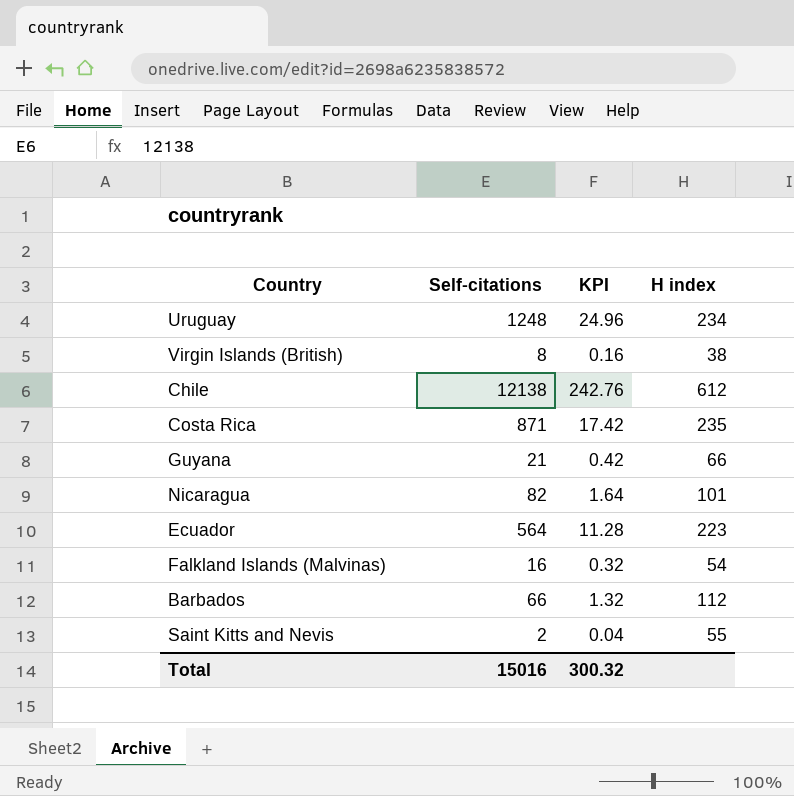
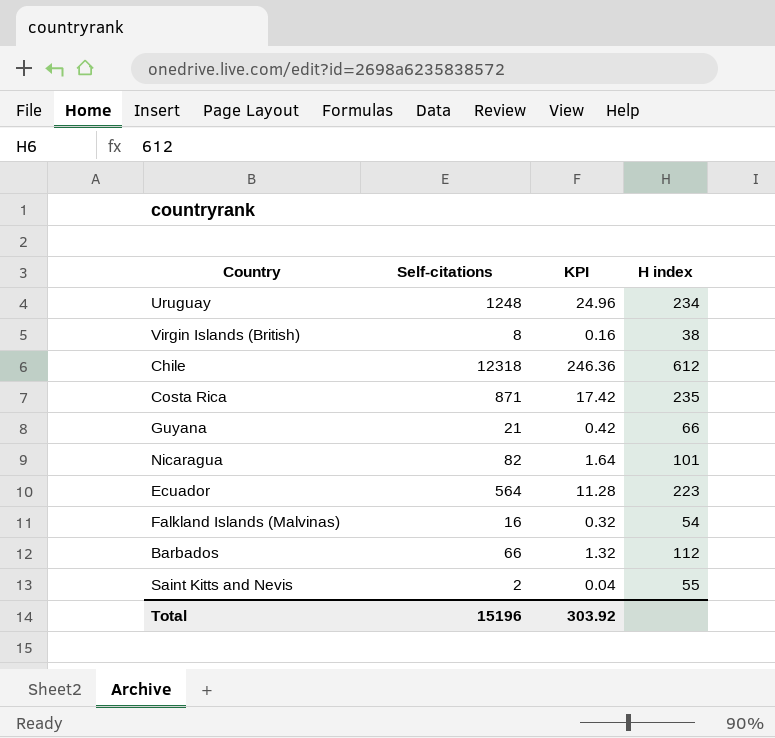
Chile | Self-citations: 12138 -> 12318
Chile | KPI: 242.76 -> 246.36
Total | Self-citations: 15016 -> 15196
Total | KPI: 300.32 -> 303.92

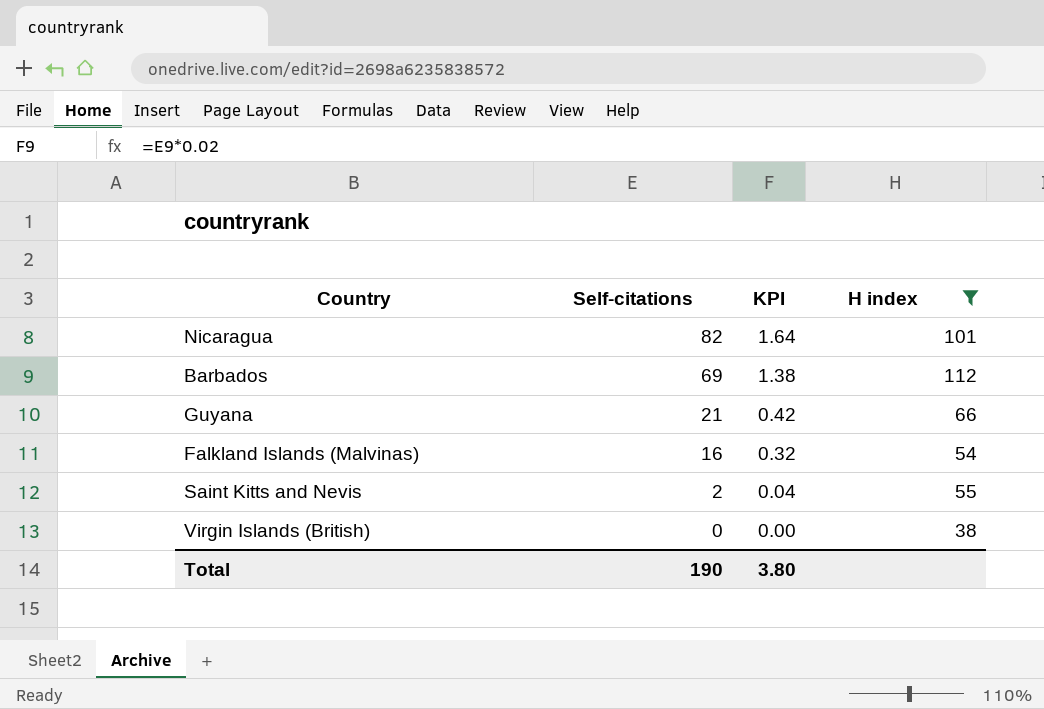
filter: none -> H index <= 112
row order: none -> Self-citations descending
Barbados | Self-citations: 66 -> 69
Barbados | KPI: 1.32 -> 1.38
Virgin Islands (British) | Self-citations: 8 -> 0
Virgin Islands (British) | KPI: 0.16 -> 0.00
Total | Self-citations: 15196 -> 190
Total | KPI: 303.92 -> 3.80

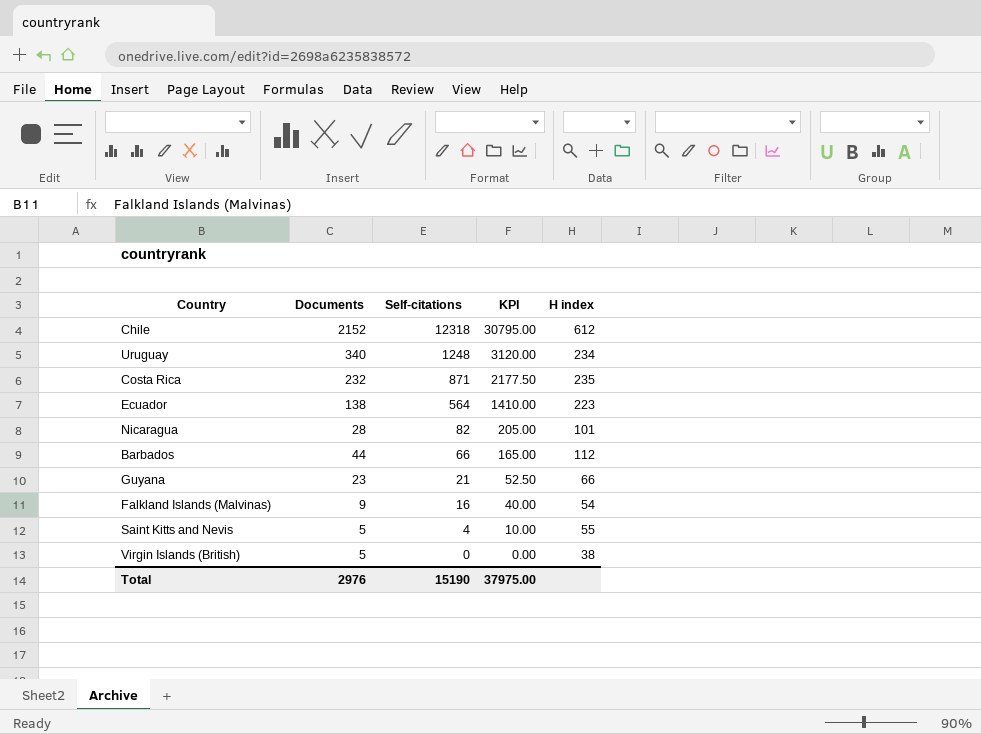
filter: H index <= 112 -> none
column Documents | position: none -> 2
column KPI | formula: [Self-citations] * 0.02 -> [Self-citations] * 2.5
Barbados | Self-citations: 69 -> 66
Saint Kitts and Nevis | Self-citations: 2 -> 4
Total | Self-citations: 190 -> 15190
Total | KPI: 3.80 -> 37975.00

